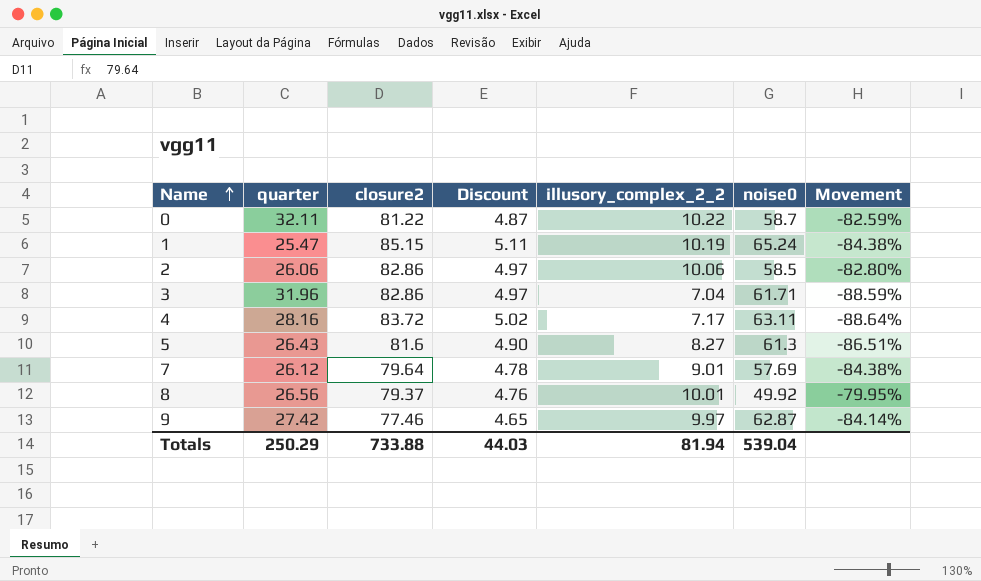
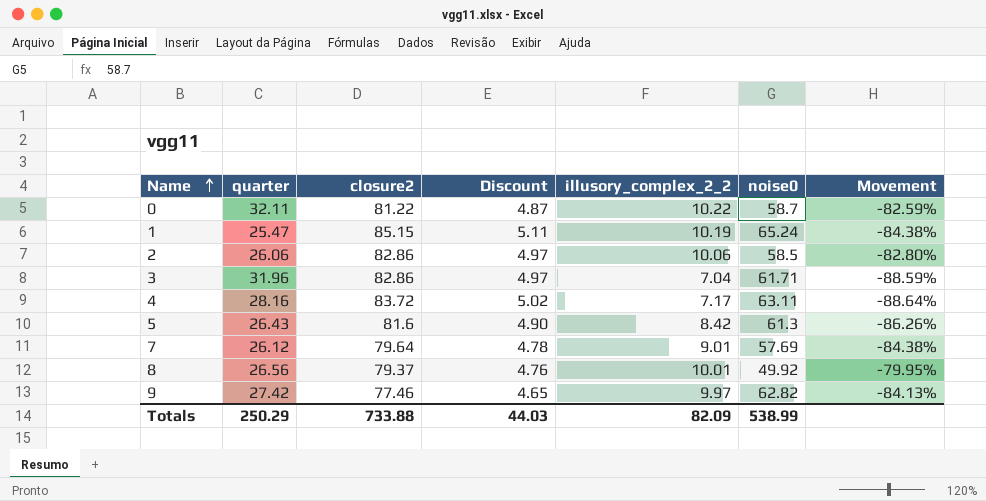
5 | illusory_complex_2_2: 8.27 -> 8.42
5 | Movement: -86.51% -> -86.26%
9 | noise0: 62.87 -> 62.82
9 | Movement: -84.14% -> -84.13%
Totals | illusory_complex_2_2: 81.94 -> 82.09
Totals | noise0: 539.04 -> 538.99

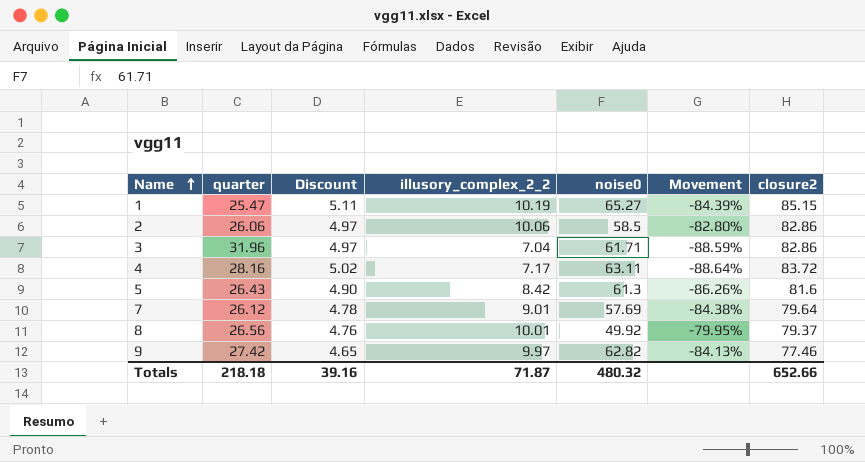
column closure2 | position: 3 -> 7
row 0: 32.11 | 81.22 | 4.87 | 10.22 | 58.7 | -82.59% -> none
1 | noise0: 65.24 -> 65.27
1 | Movement: -84.38% -> -84.39%
Totals | quarter: 250.29 -> 218.18
Totals | Discount: 44.03 -> 39.16
Totals | illusory_complex_2_2: 82.09 -> 71.87
Totals | noise0: 538.99 -> 480.32
Totals | closure2: 733.88 -> 652.66

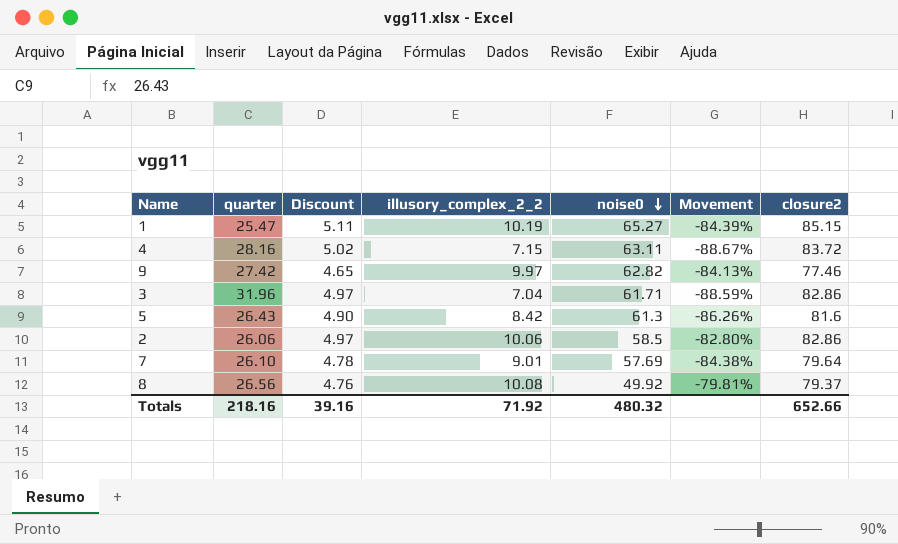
row order: Name ascending -> noise0 descending
4 | illusory_complex_2_2: 7.17 -> 7.15
4 | Movement: -88.64% -> -88.67%
7 | quarter: 26.12 -> 26.10
8 | illusory_complex_2_2: 10.01 -> 10.08
8 | Movement: -79.95% -> -79.81%
Totals | quarter: 218.18 -> 218.16
Totals | illusory_complex_2_2: 71.87 -> 71.92

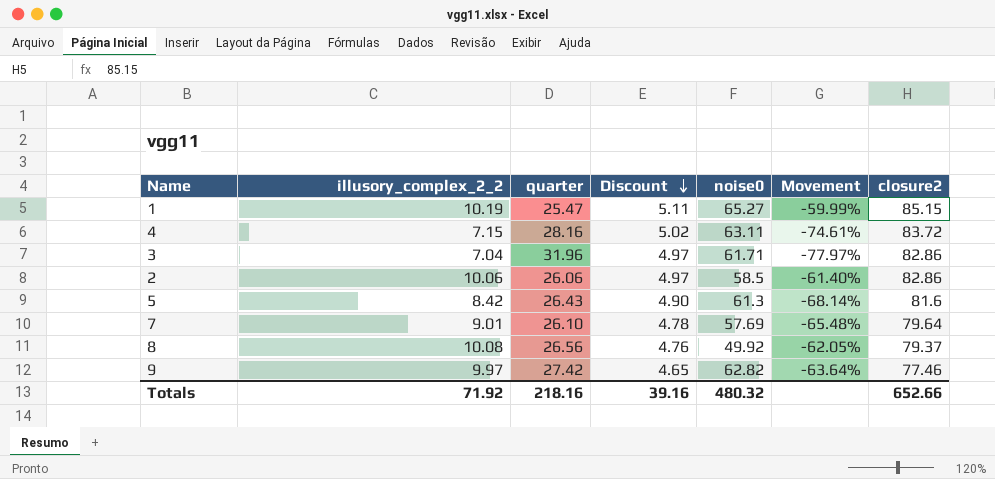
row order: noise0 descending -> Discount descending
column illusory_complex_2_2 | position: 4 -> 2
column Movement | formula: ([illusory_complex_2_2] - [noise0]) / [noise0] -> ([illusory_complex_2_2] - [quarter]) / [quarter]

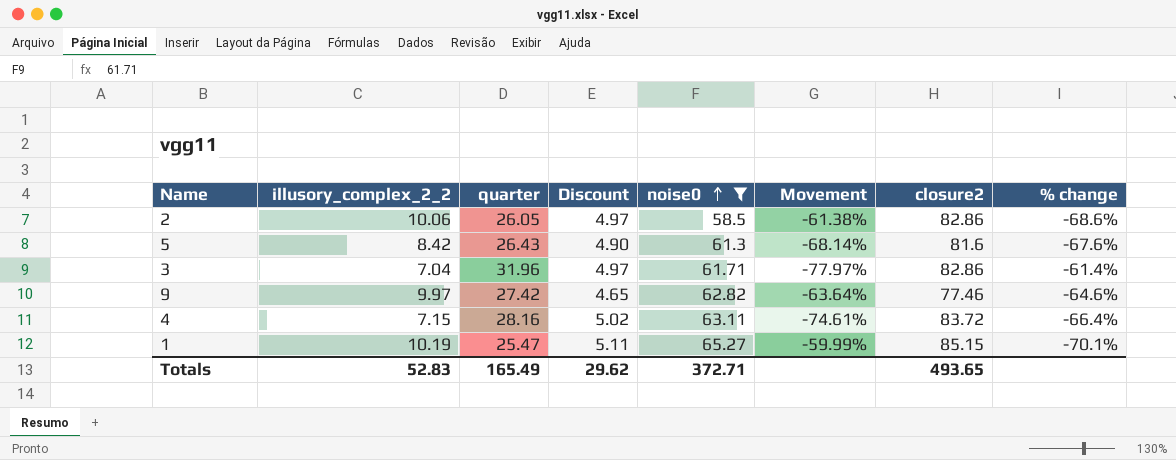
filter: none -> noise0 >= 58.5
row order: Discount descending -> noise0 ascending
column % change | formula: none -> ([quarter] - [closure2]) / [closure2]
2 | quarter: 26.06 -> 26.05
2 | Movement: -61.40% -> -61.38%
Totals | illusory_complex_2_2: 71.92 -> 52.83
Totals | quarter: 218.16 -> 165.49
Totals | Discount: 39.16 -> 29.62
Totals | noise0: 480.32 -> 372.71
Totals | closure2: 652.66 -> 493.65

